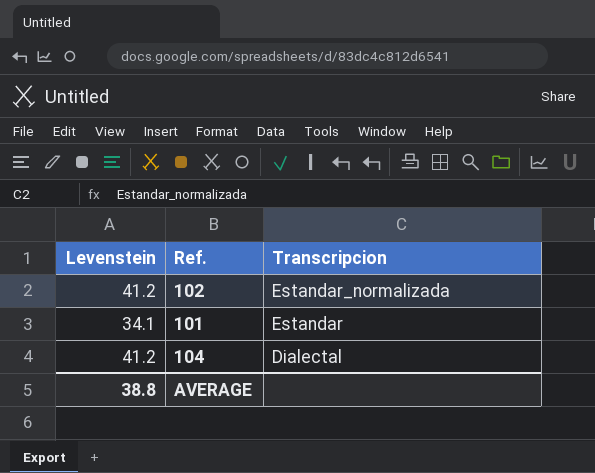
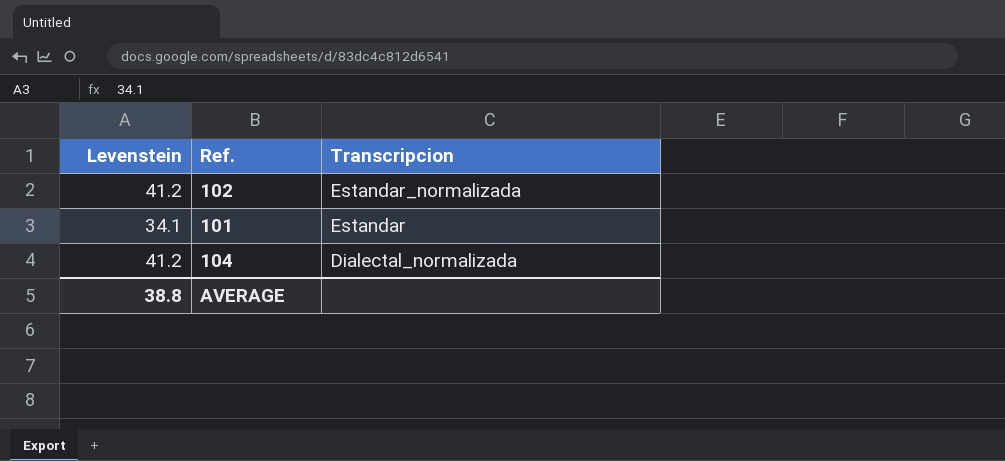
104 | Transcripcion: Dialectal -> Dialectal_normalizada

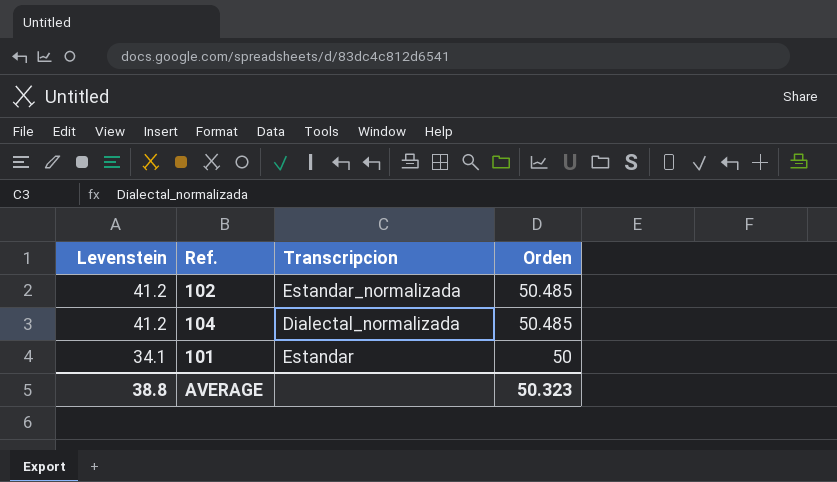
row order: Transcripcion descending -> Levenstein descending
column Orden | position: none -> 4

